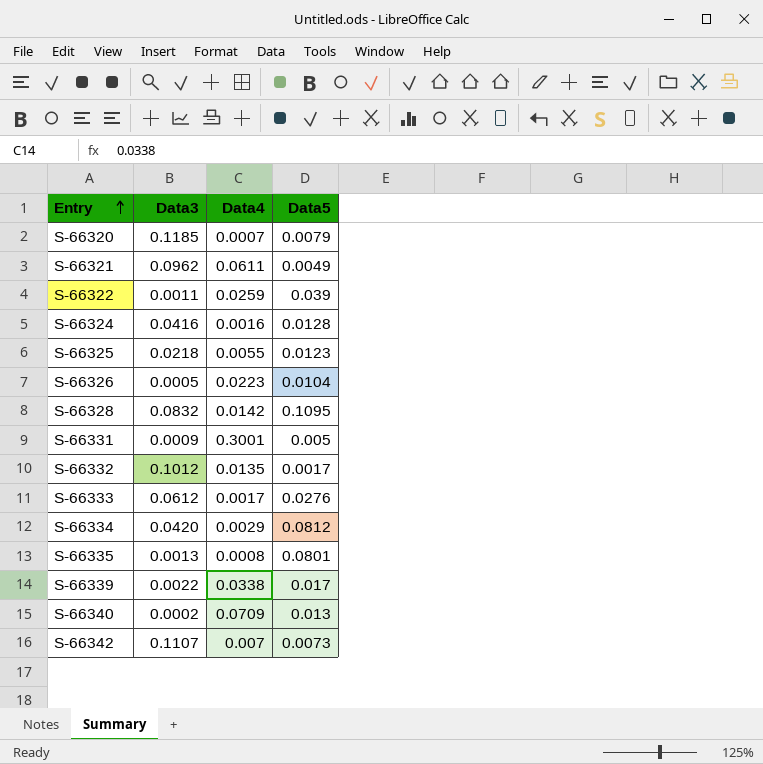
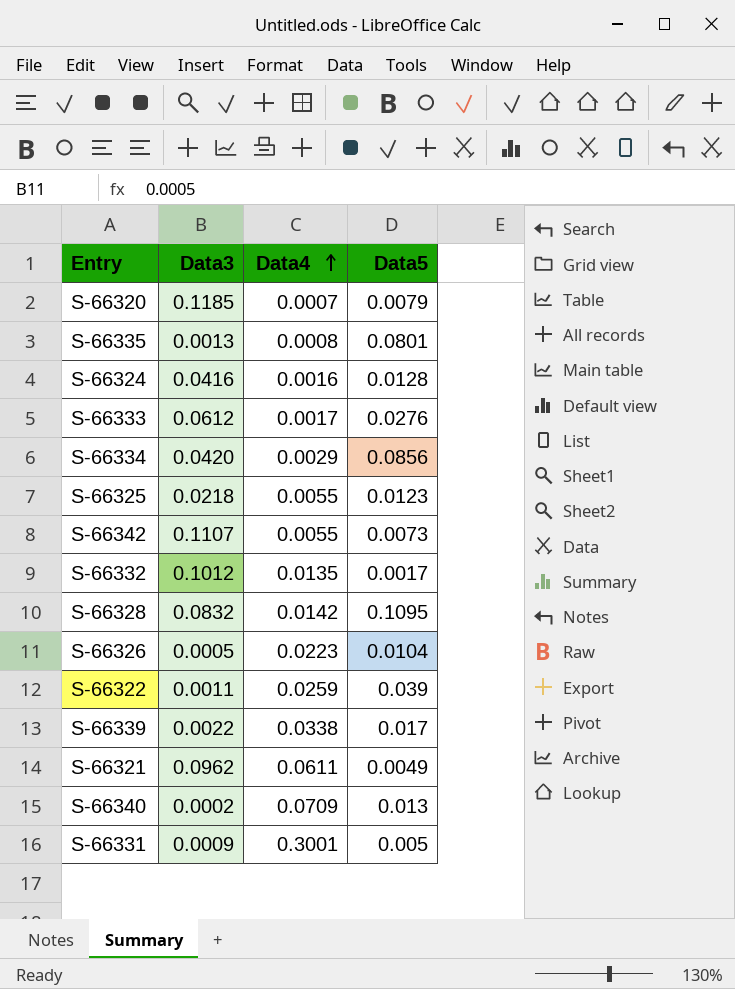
row order: Entry ascending -> Data4 ascending
S-66334 | Data5: 0.0812 -> 0.0856
S-66342 | Data4: 0.007 -> 0.0055

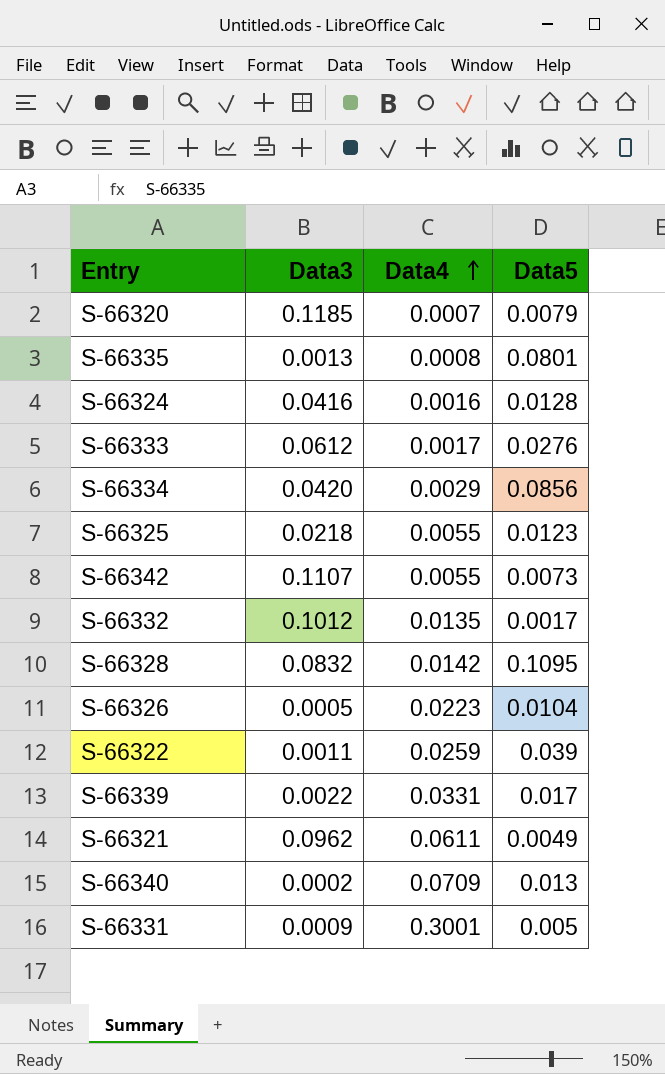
S-66339 | Data4: 0.0338 -> 0.0331

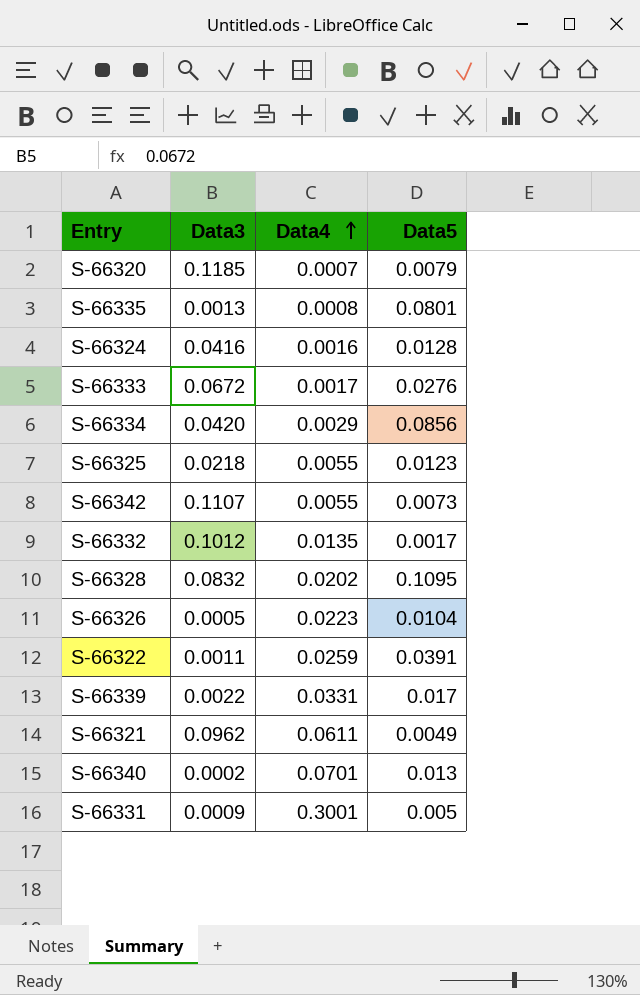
S-66333 | Data3: 0.0612 -> 0.0672
S-66328 | Data4: 0.0142 -> 0.0202
S-66322 | Data5: 0.039 -> 0.0391
S-66340 | Data4: 0.0709 -> 0.0701

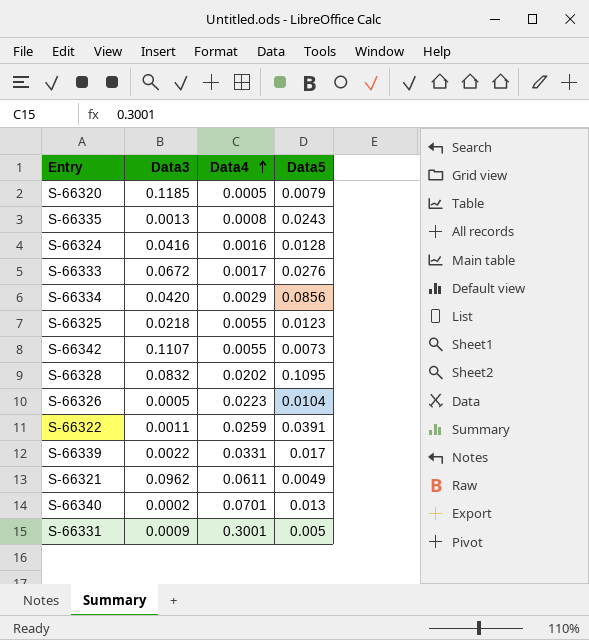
row S-66332: 0.1012 | 0.0135 | 0.0017 -> none
S-66320 | Data4: 0.0007 -> 0.0005
S-66335 | Data5: 0.0801 -> 0.0243

